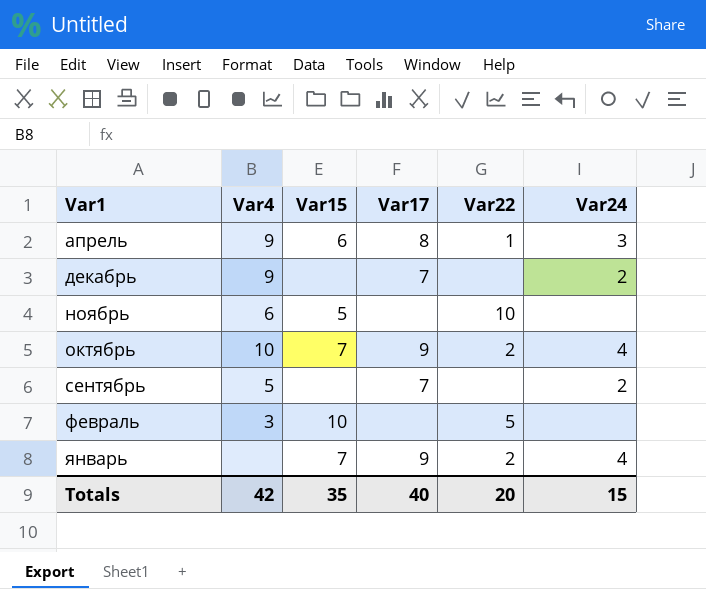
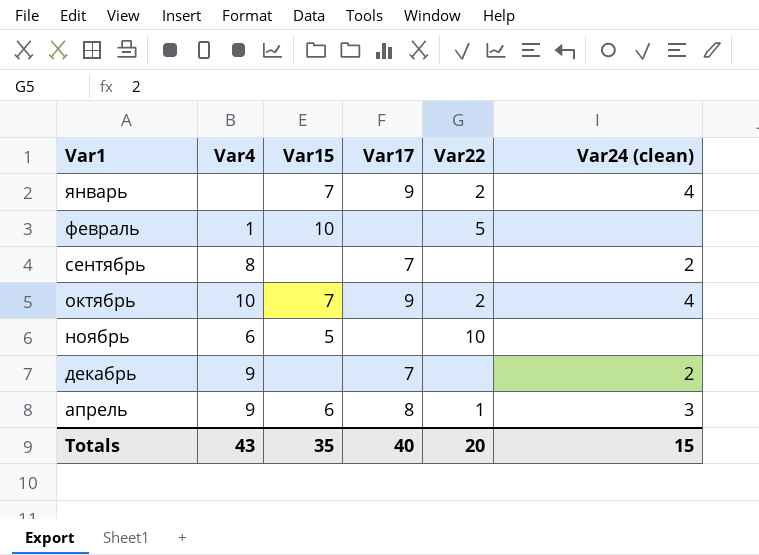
row order: Var1 ascending -> Var1 descending
column name: Var24 -> Var24 (clean)
февраль | Var4: 3 -> 1
сентябрь | Var4: 5 -> 8
Totals | Var4: 42 -> 43

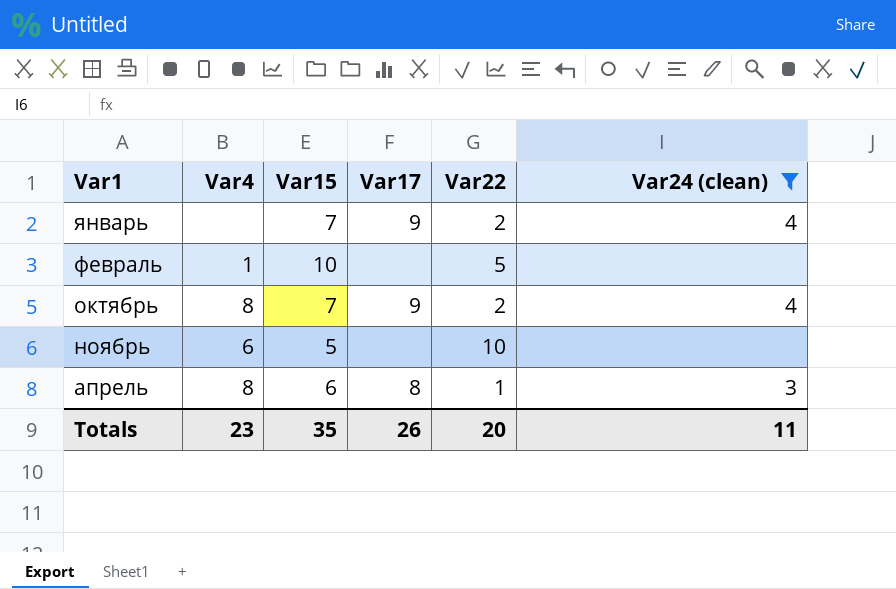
filter: none -> Var24 (clean) != 2
октябрь | Var4: 10 -> 8
апрель | Var4: 9 -> 8
Totals | Var4: 43 -> 23
Totals | Var17: 40 -> 26
Totals | Var24 (clean): 15 -> 11

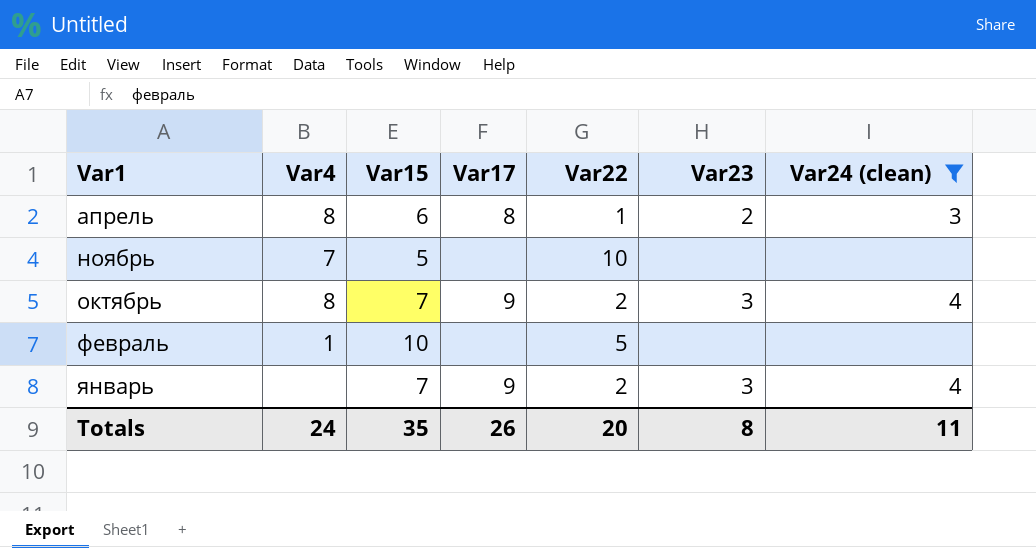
row order: Var1 descending -> Var1 ascending
column Var23 | position: none -> 6
ноябрь | Var4: 6 -> 7
Totals | Var4: 23 -> 24

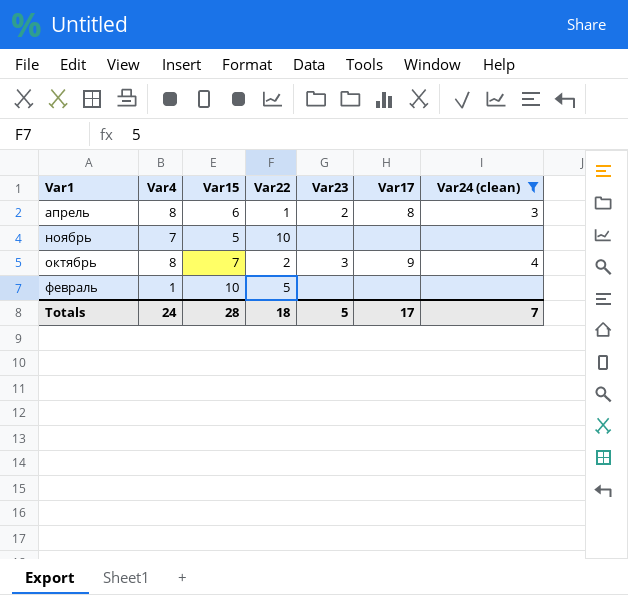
column Var17 | position: 4 -> 6
row январь: none | 7 | 9 | 2 | 3 | 4 -> none
Totals | Var15: 35 -> 28
Totals | Var22: 20 -> 18
Totals | Var23: 8 -> 5
Totals | Var17: 26 -> 17
Totals | Var24 (clean): 11 -> 7

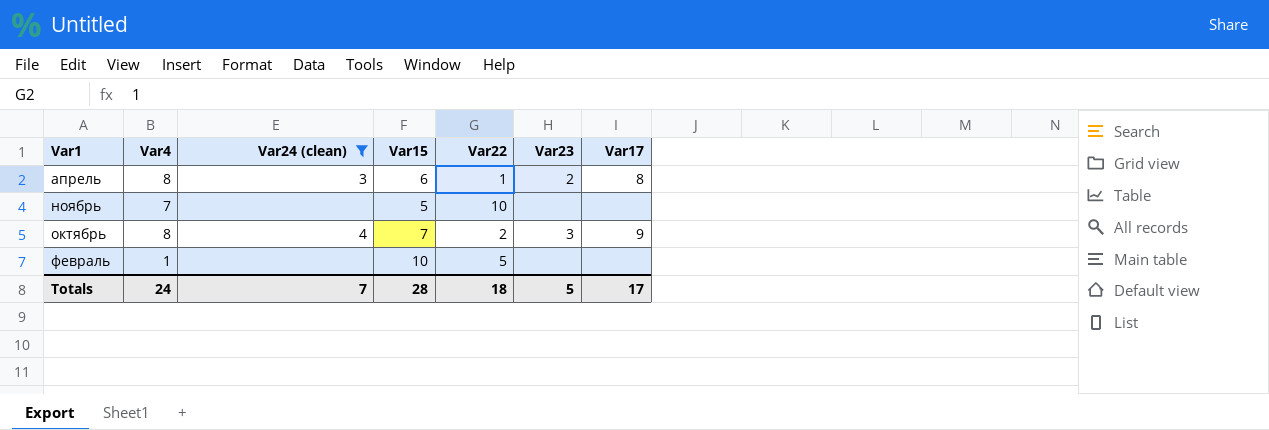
column Var24 (clean) | position: 7 -> 3

